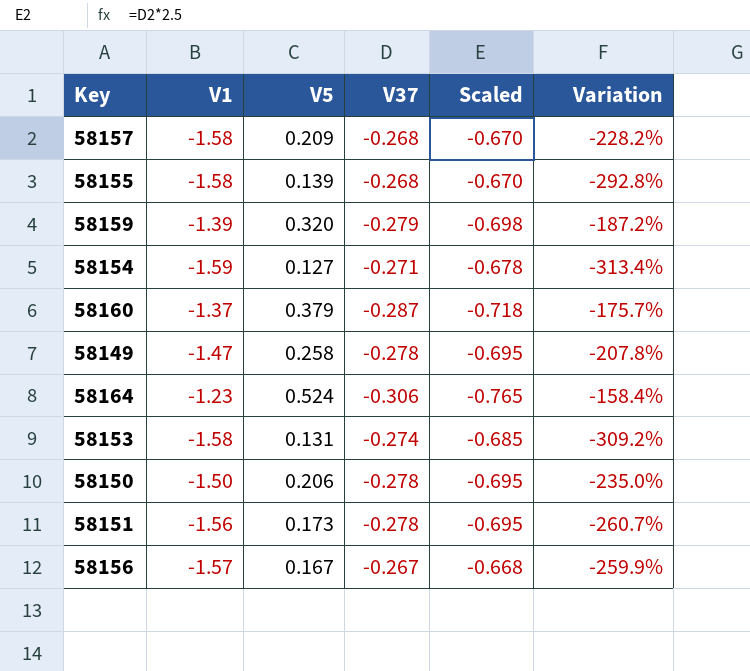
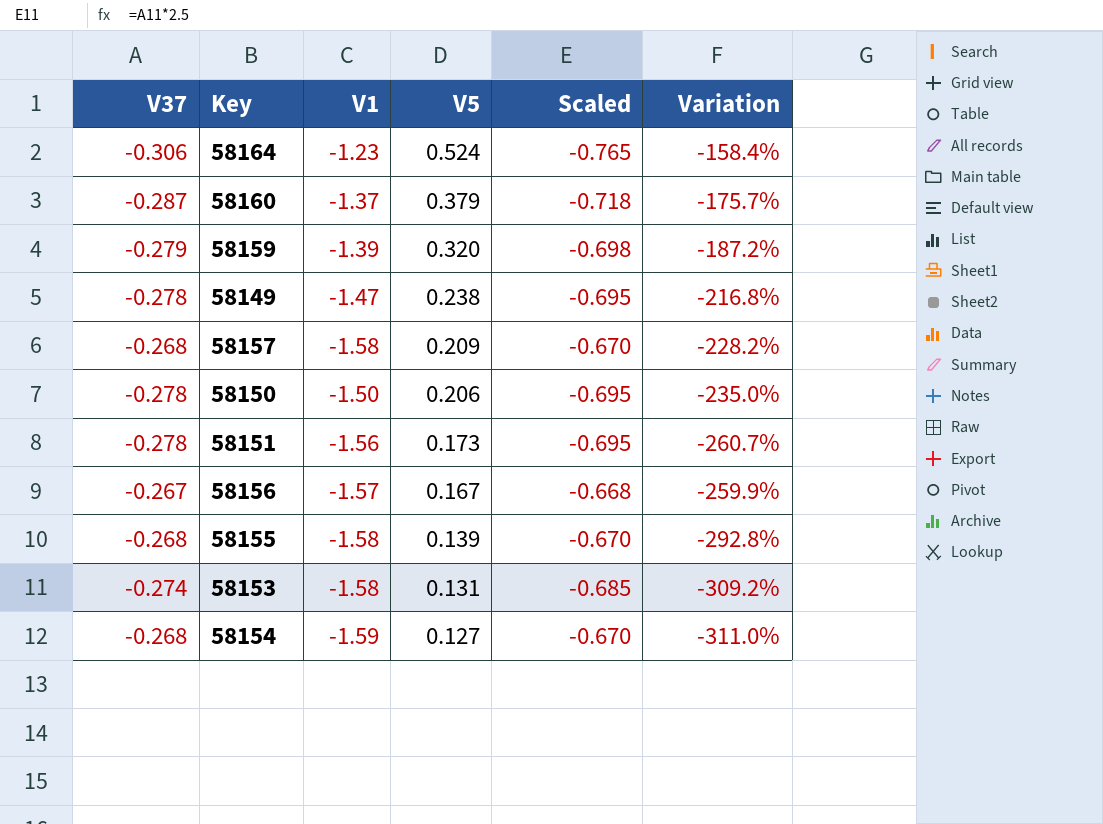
row order: none -> V5 descending
column V37 | position: 4 -> 1
58149 | V5: 0.258 -> 0.238
58149 | Variation: -207.8% -> -216.8%
58154 | V37: -0.271 -> -0.268
58154 | Scaled: -0.678 -> -0.670
58154 | Variation: -313.4% -> -311.0%

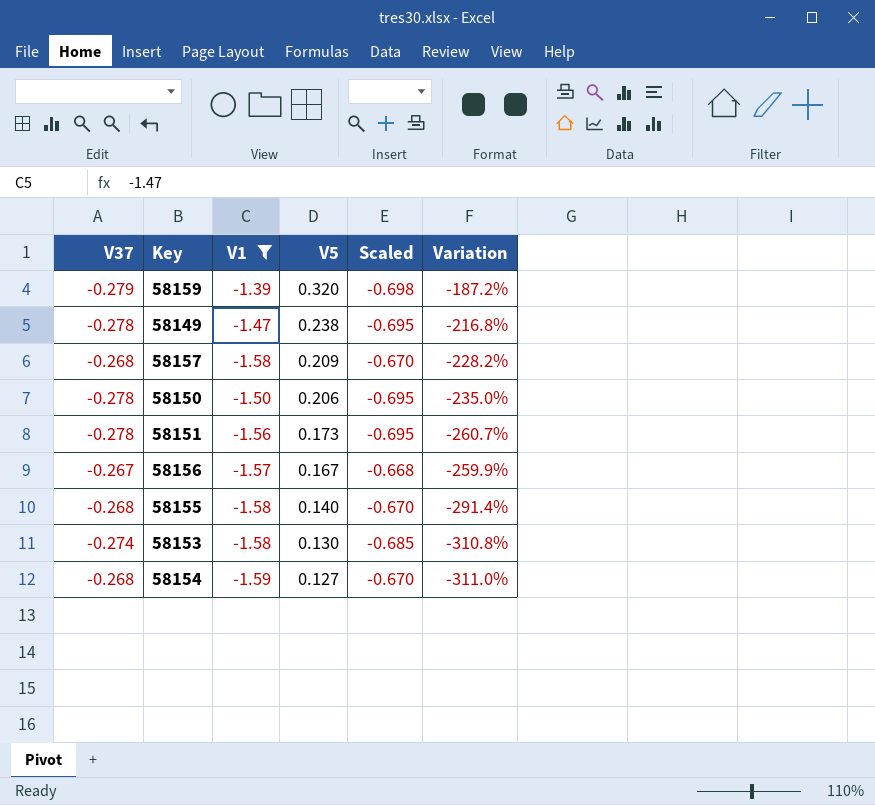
filter: none -> V1 <= -1.39
58155 | V5: 0.139 -> 0.140
58155 | Variation: -292.8% -> -291.4%
58153 | V5: 0.131 -> 0.130
58153 | Variation: -309.2% -> -310.8%

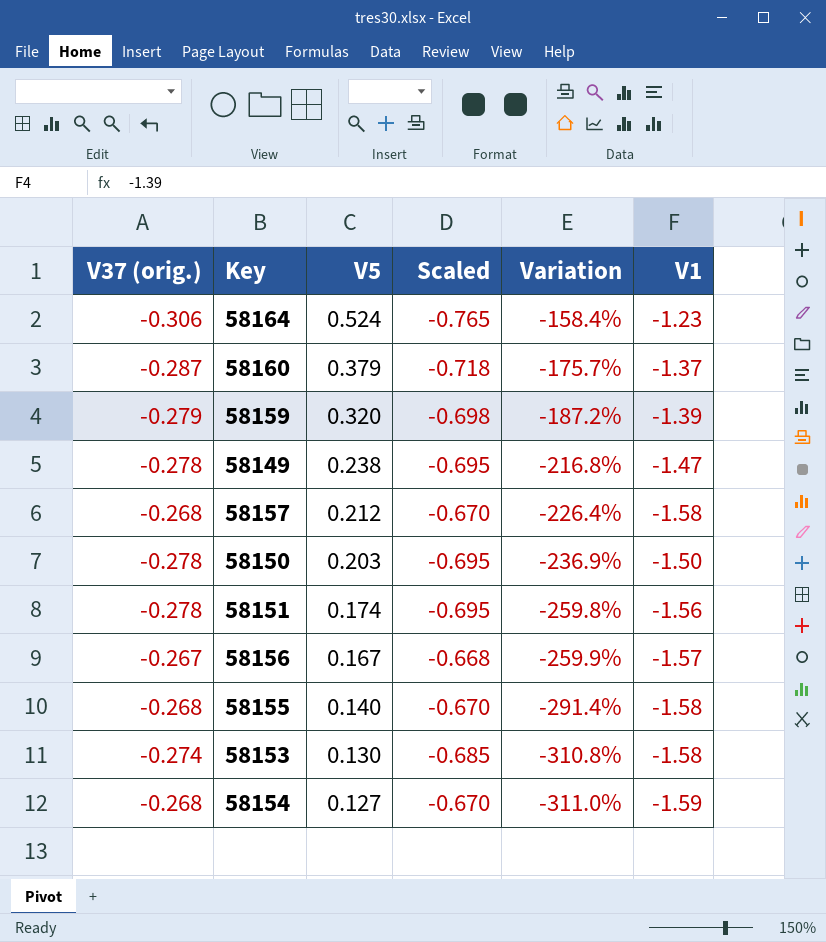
filter: V1 <= -1.39 -> none
column name: V37 -> V37 (orig.)
column V1 | position: 3 -> 6
58157 | V5: 0.209 -> 0.212
58157 | Variation: -228.2% -> -226.4%
58150 | V5: 0.206 -> 0.203
58150 | Variation: -235.0% -> -236.9%
58151 | V5: 0.173 -> 0.174
58151 | Variation: -260.7% -> -259.8%

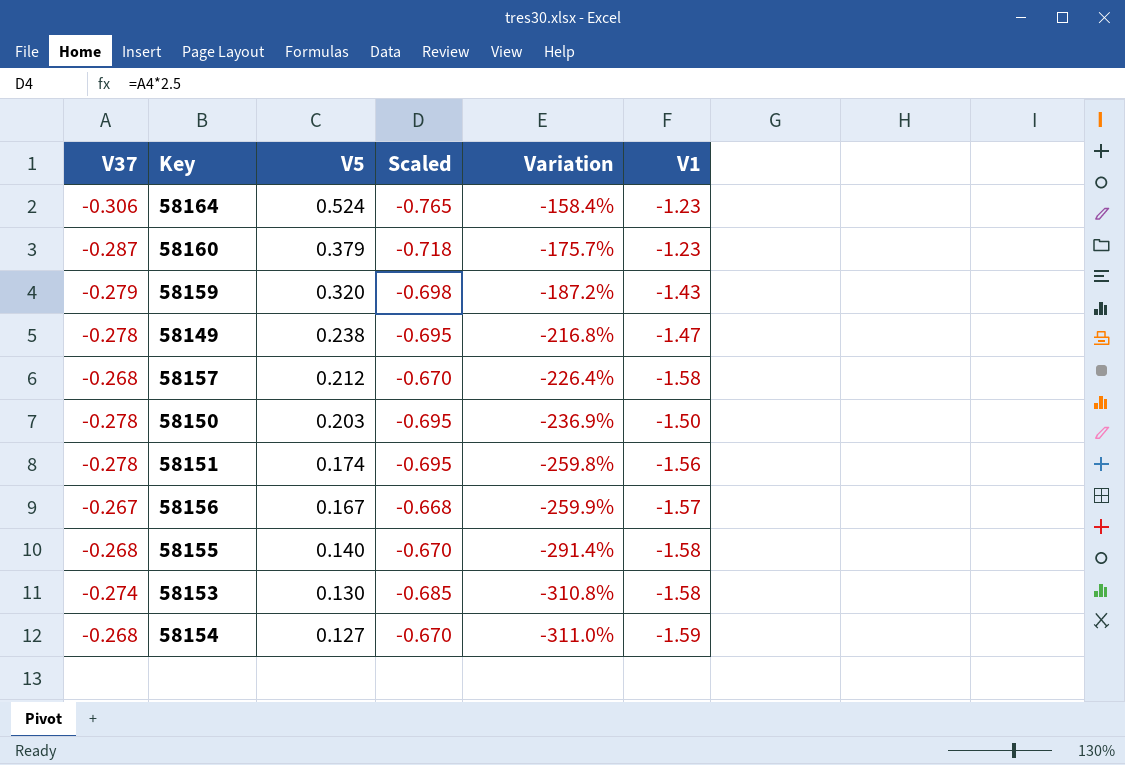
column name: V37 (orig.) -> V37
58160 | V1: -1.37 -> -1.23
58159 | V1: -1.39 -> -1.43

